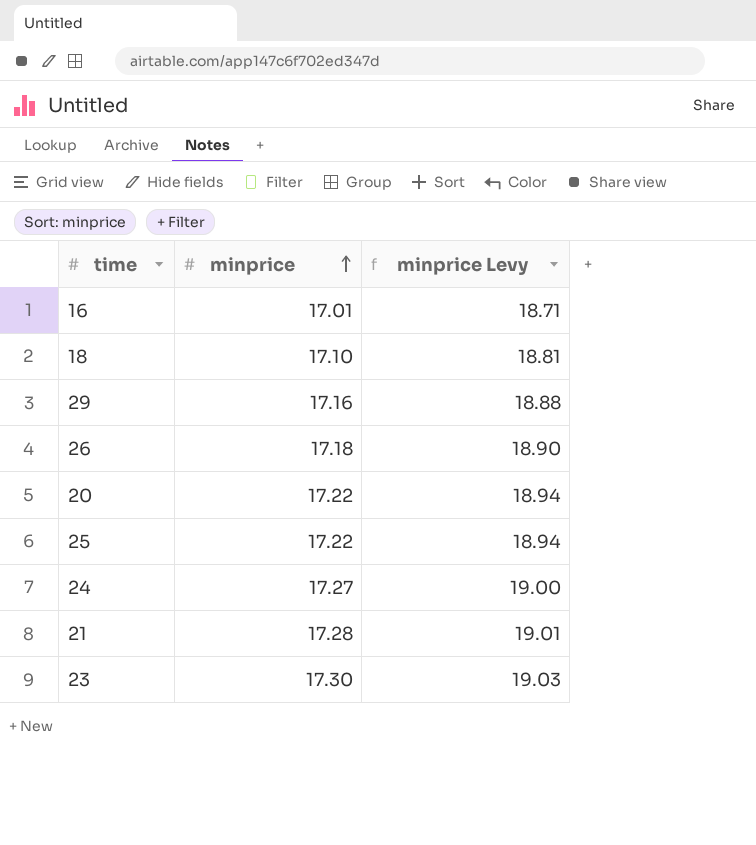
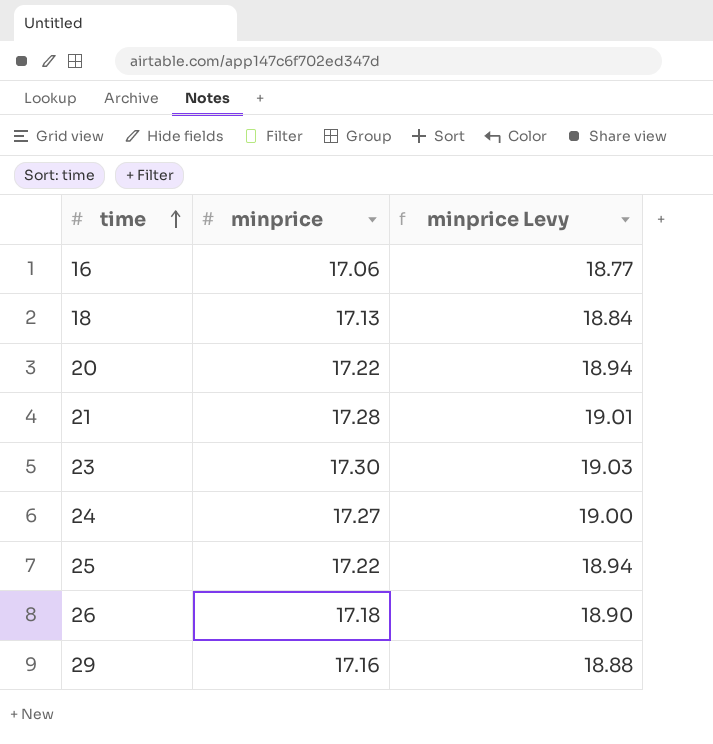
row order: minprice ascending -> time ascending
16 | minprice: 17.01 -> 17.06
16 | minprice Levy: 18.71 -> 18.77
18 | minprice: 17.10 -> 17.13
18 | minprice Levy: 18.81 -> 18.84

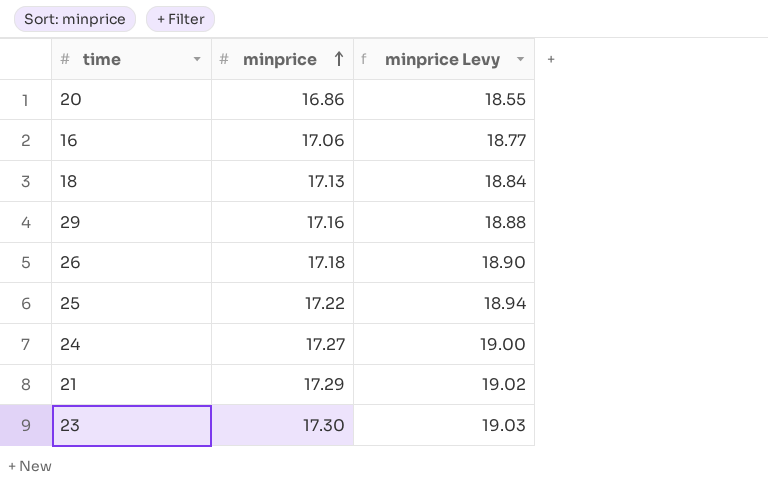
row order: time ascending -> minprice ascending
20 | minprice: 17.22 -> 16.86
20 | minprice Levy: 18.94 -> 18.55
21 | minprice: 17.28 -> 17.29
21 | minprice Levy: 19.01 -> 19.02

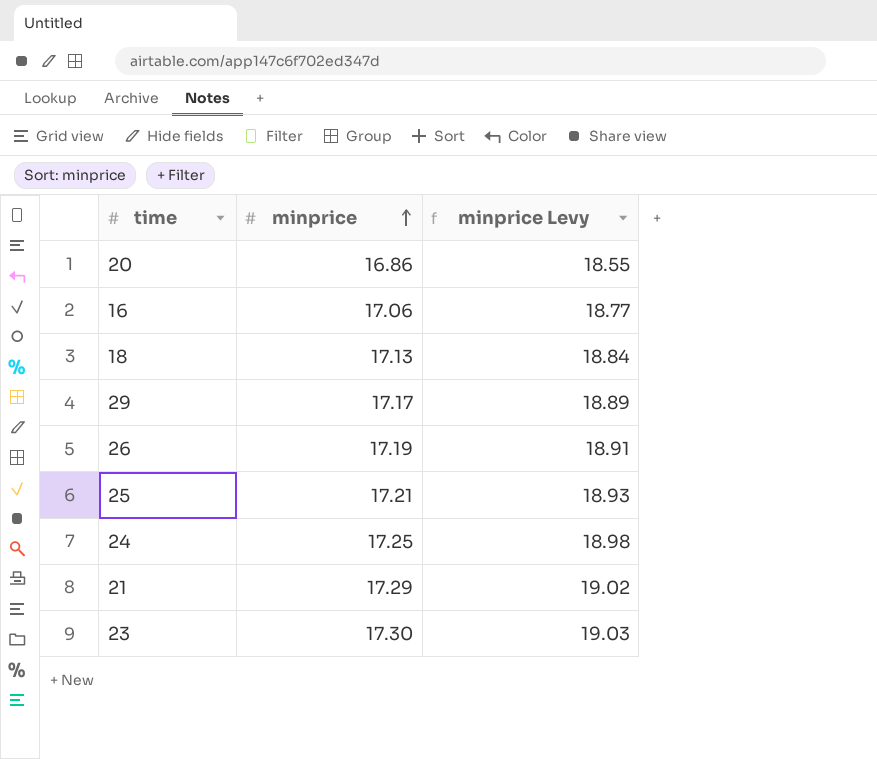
29 | minprice: 17.16 -> 17.17
29 | minprice Levy: 18.88 -> 18.89
26 | minprice: 17.18 -> 17.19
26 | minprice Levy: 18.90 -> 18.91
25 | minprice: 17.22 -> 17.21
25 | minprice Levy: 18.94 -> 18.93
24 | minprice: 17.27 -> 17.25
24 | minprice Levy: 19.00 -> 18.98

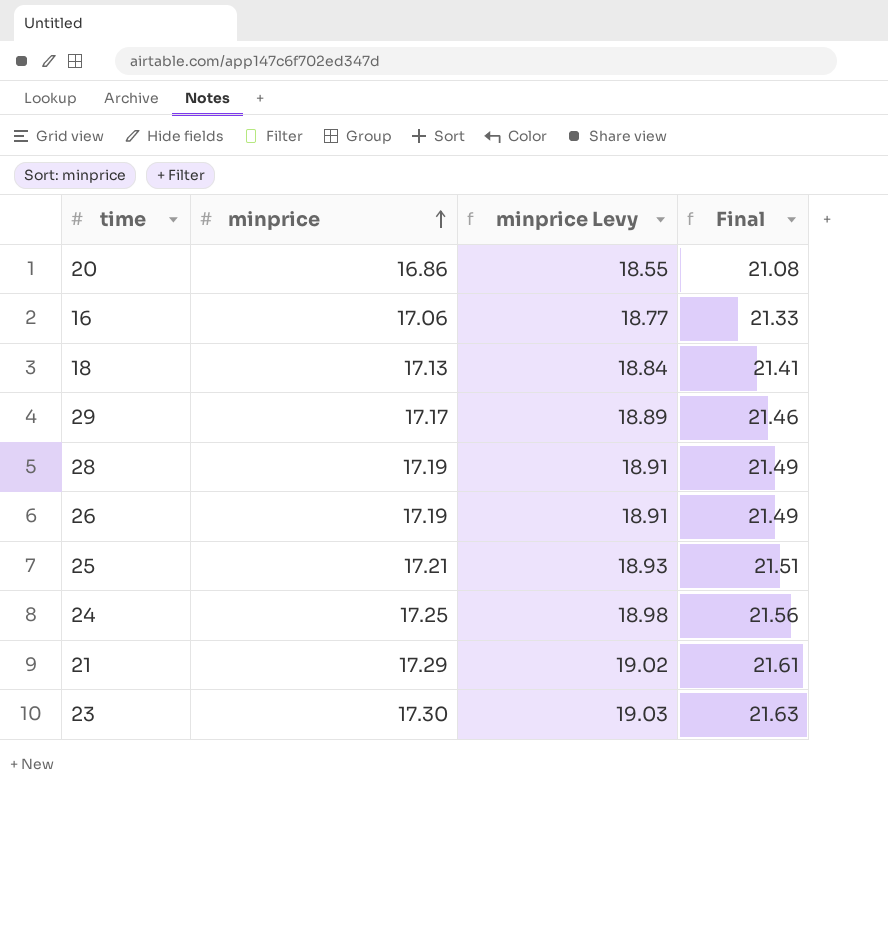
column Final | formula: none -> [minprice] * 1.25
row 28: none -> 17.19 | 18.91 | 21.49

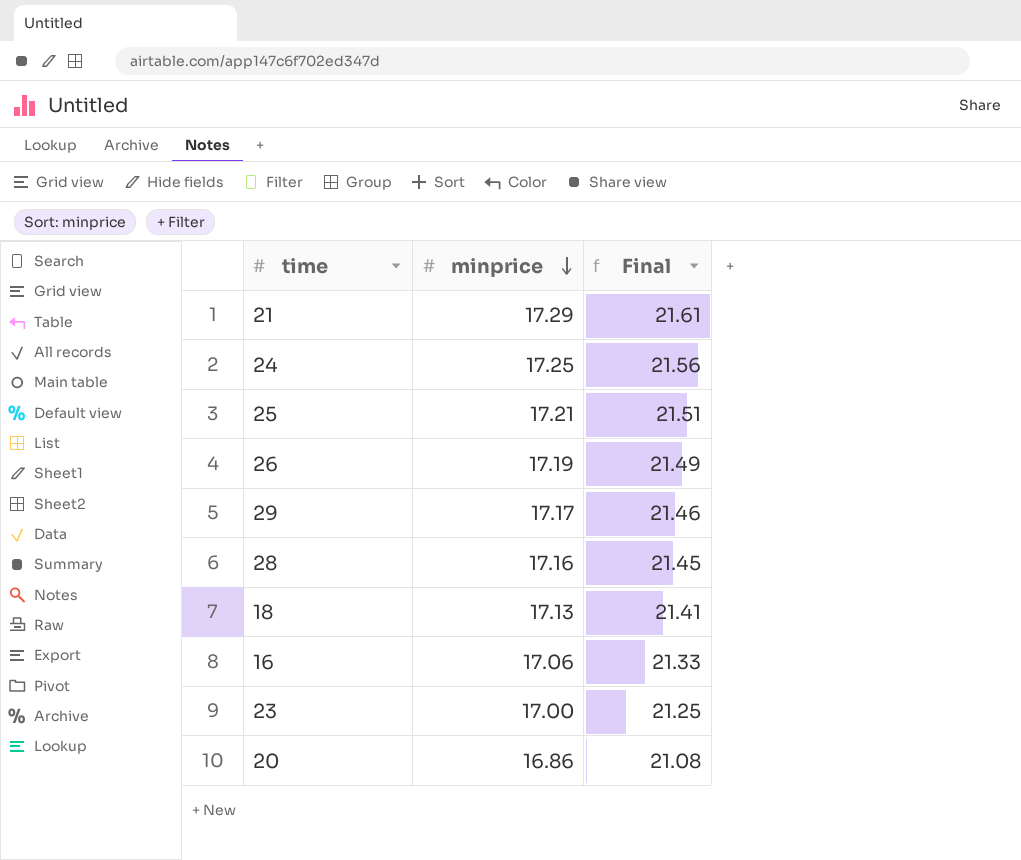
row order: minprice ascending -> minprice descending
column minprice Levy | formula: [minprice] * 1.1 -> none
28 | minprice: 17.19 -> 17.16
28 | Final: 21.49 -> 21.45
23 | minprice: 17.30 -> 17.00
23 | Final: 21.63 -> 21.25

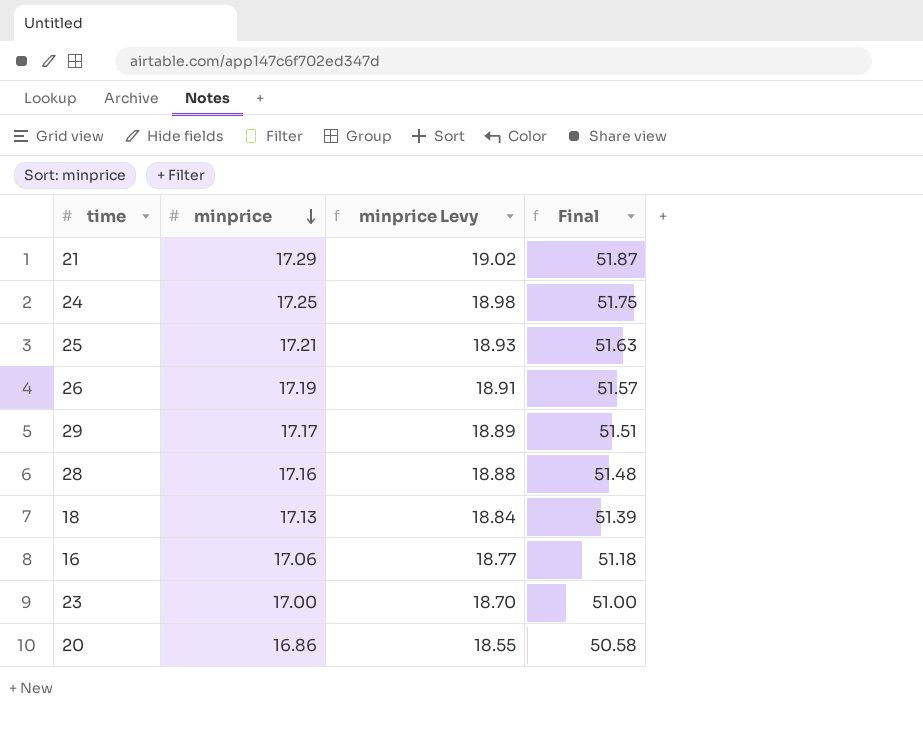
column minprice Levy | formula: none -> [minprice] * 1.1
column Final | formula: [minprice] * 1.25 -> [minprice] * 3

